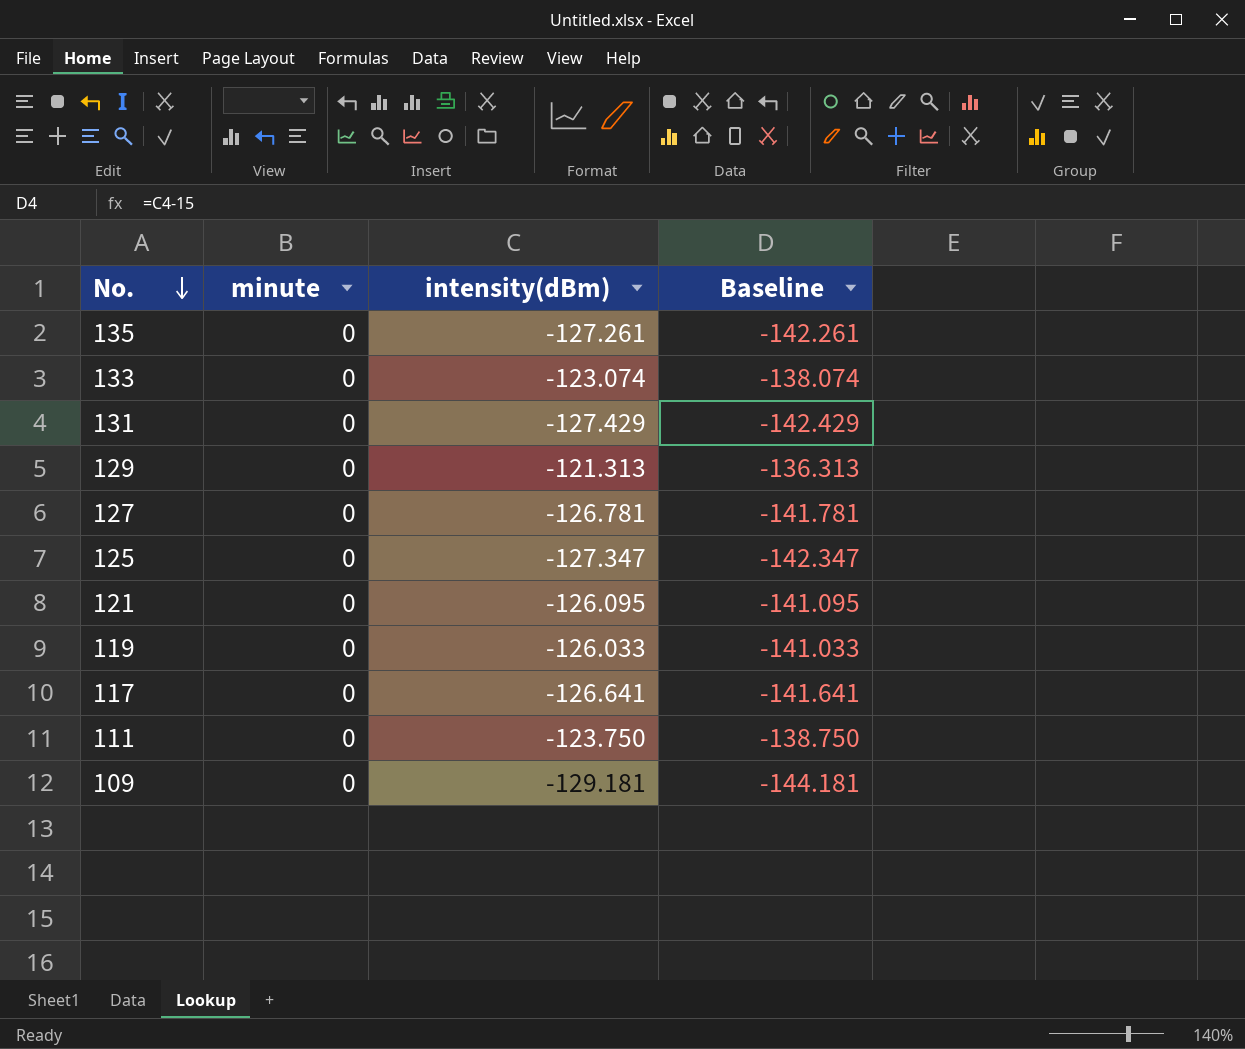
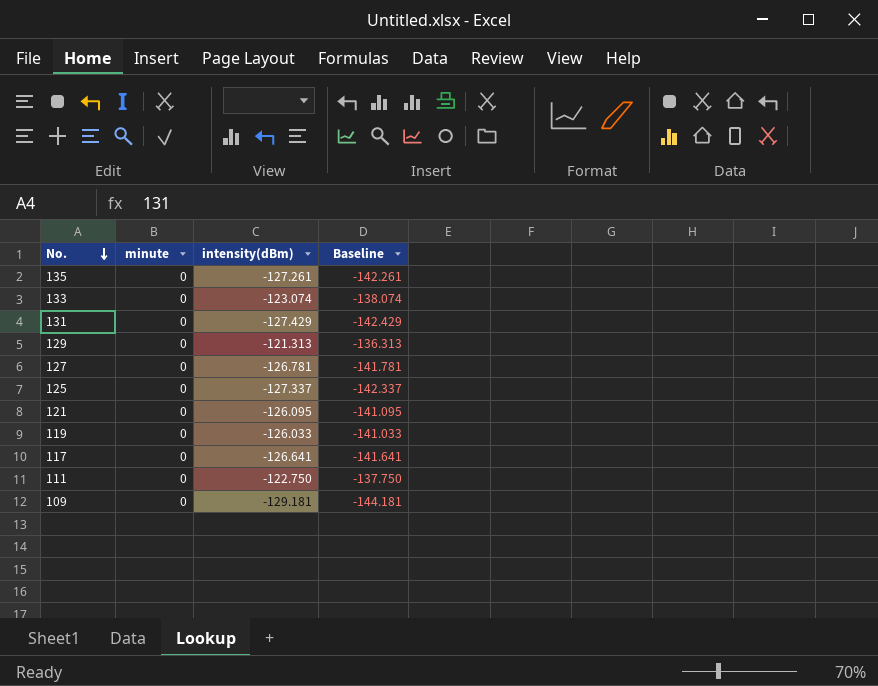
125 | intensity(dBm): -127.347 -> -127.337
125 | Baseline: -142.347 -> -142.337
111 | intensity(dBm): -123.750 -> -122.750
111 | Baseline: -138.750 -> -137.750

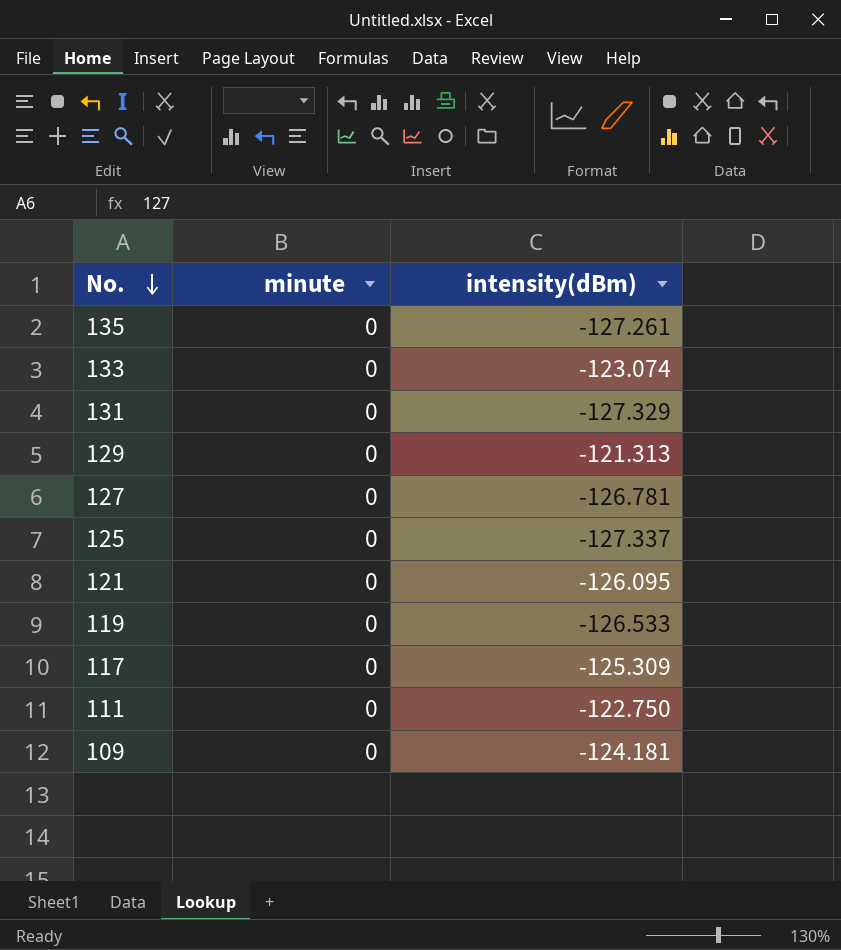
column Baseline | formula: [intensity(dBm)] - 15 -> none
131 | intensity(dBm): -127.429 -> -127.329
119 | intensity(dBm): -126.033 -> -126.533
117 | intensity(dBm): -126.641 -> -125.309
109 | intensity(dBm): -129.181 -> -124.181

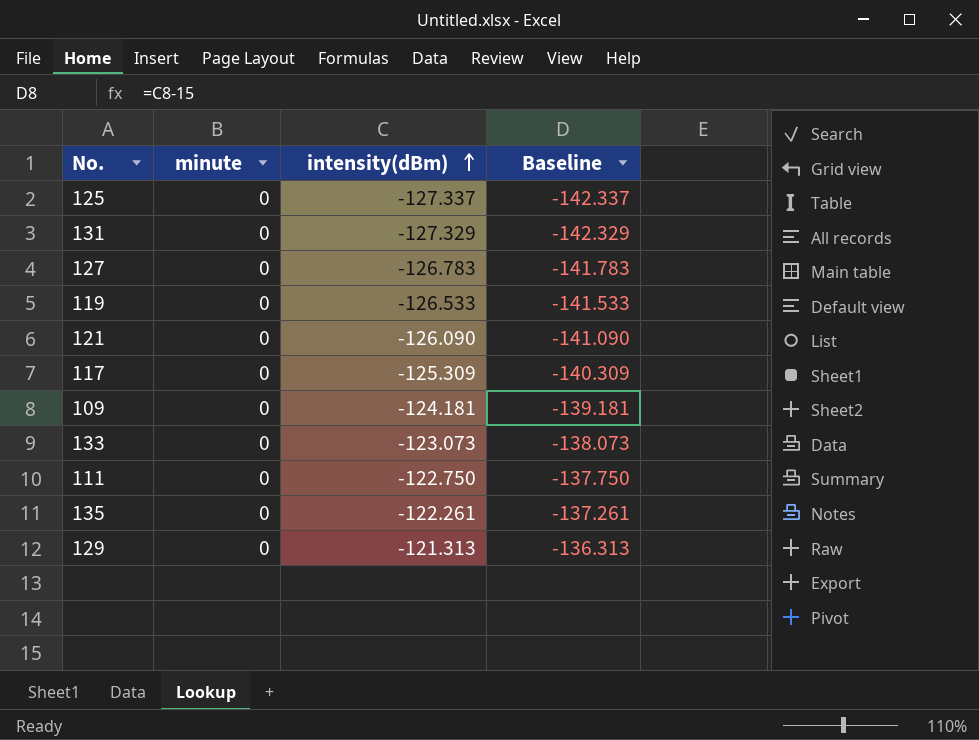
row order: No. descending -> intensity(dBm) ascending
column Baseline | formula: none -> [intensity(dBm)] - 15
127 | intensity(dBm): -126.781 -> -126.783
121 | intensity(dBm): -126.095 -> -126.090
133 | intensity(dBm): -123.074 -> -123.073
135 | intensity(dBm): -127.261 -> -122.261

